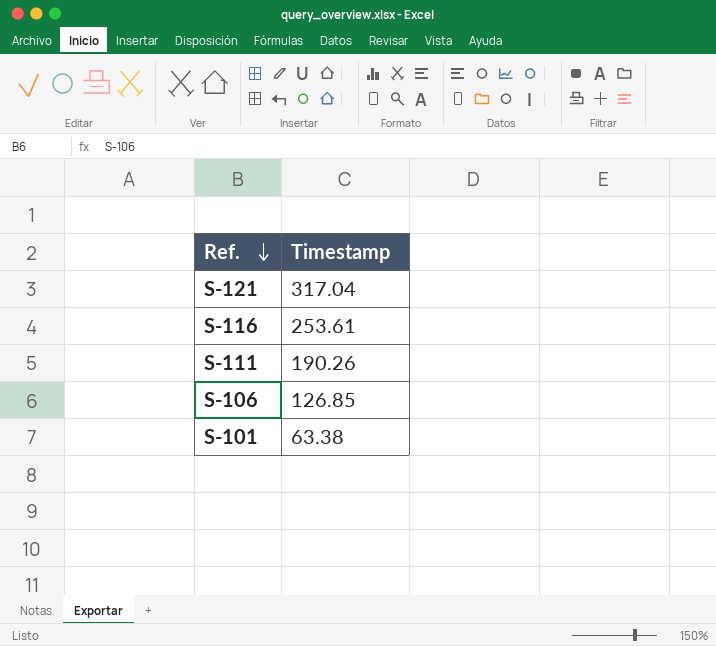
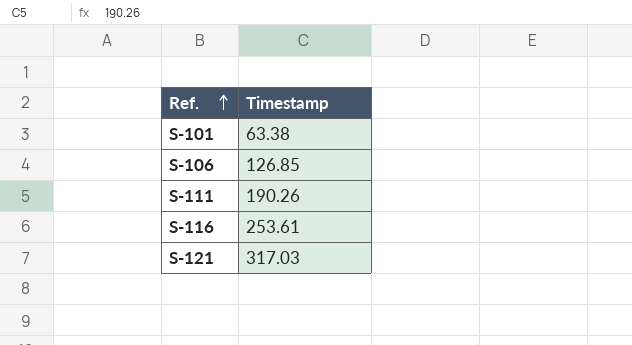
row order: Ref. descending -> Ref. ascending
S-121 | Timestamp: 317.04 -> 317.03

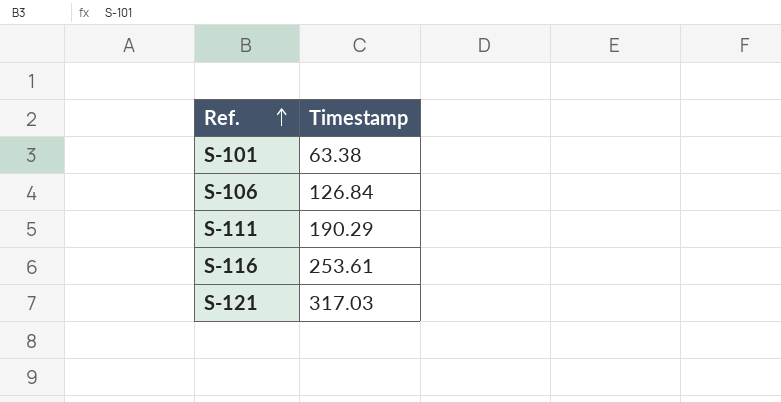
S-106 | Timestamp: 126.85 -> 126.84
S-111 | Timestamp: 190.26 -> 190.29

